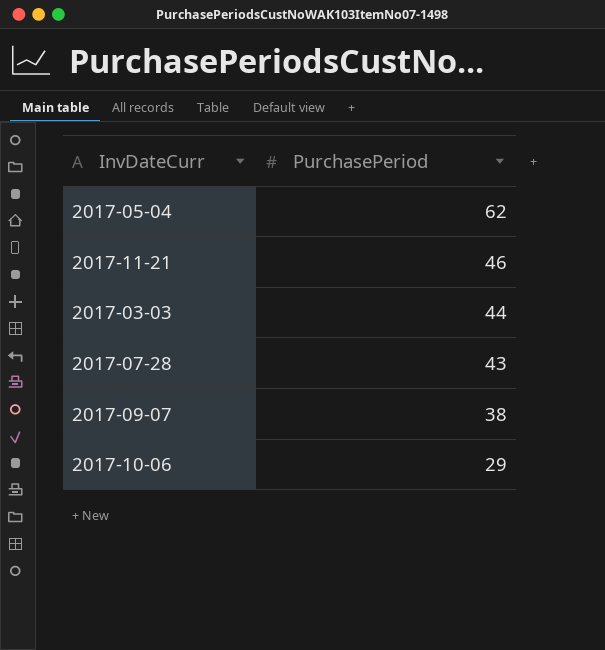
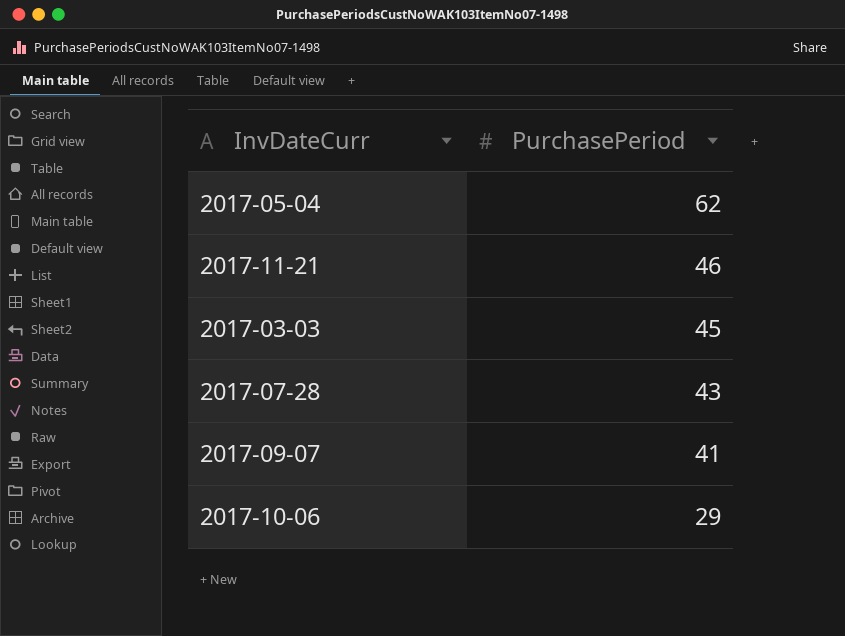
2017-03-03 | PurchasePeriod: 44 -> 45
2017-09-07 | PurchasePeriod: 38 -> 41

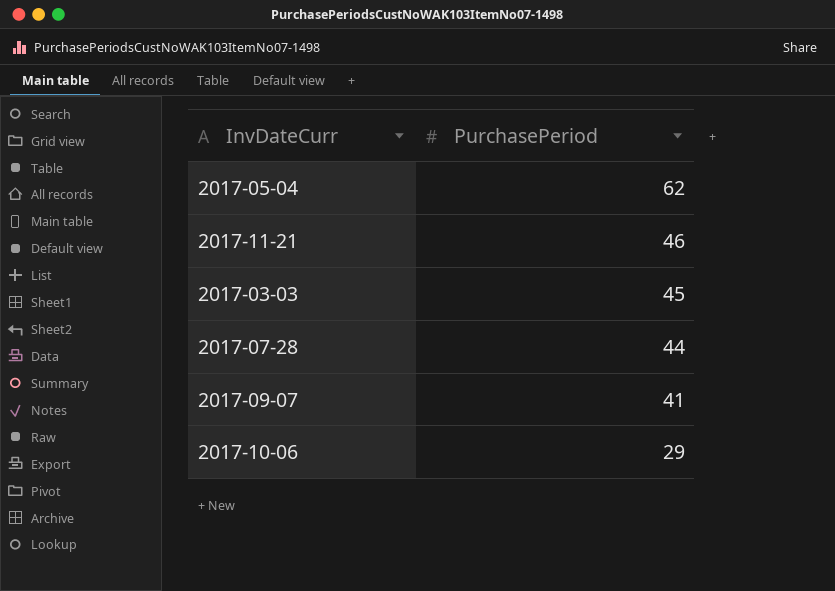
2017-07-28 | PurchasePeriod: 43 -> 44

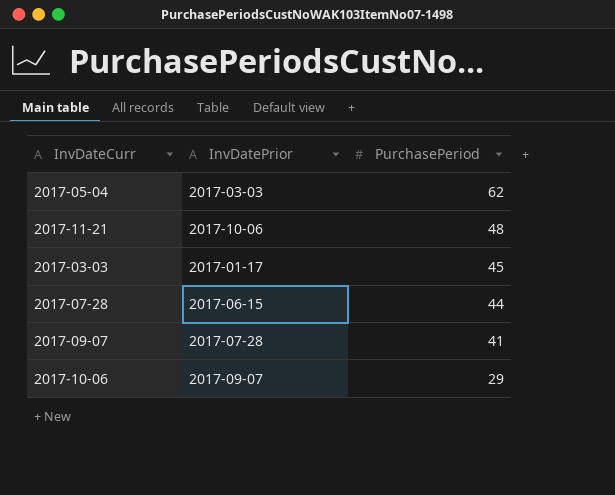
column InvDatePrior | position: none -> 2
2017-11-21 | PurchasePeriod: 46 -> 48

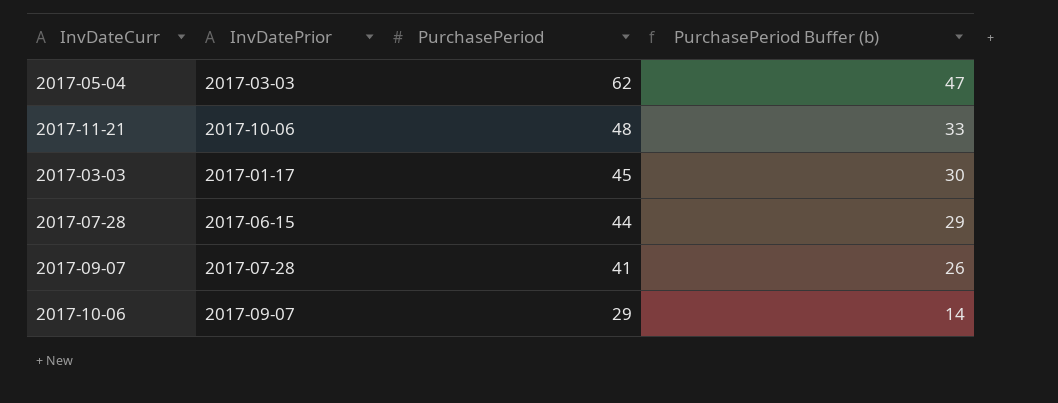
column PurchasePeriod Buffer (b) | formula: none -> [PurchasePeriod] - 15

